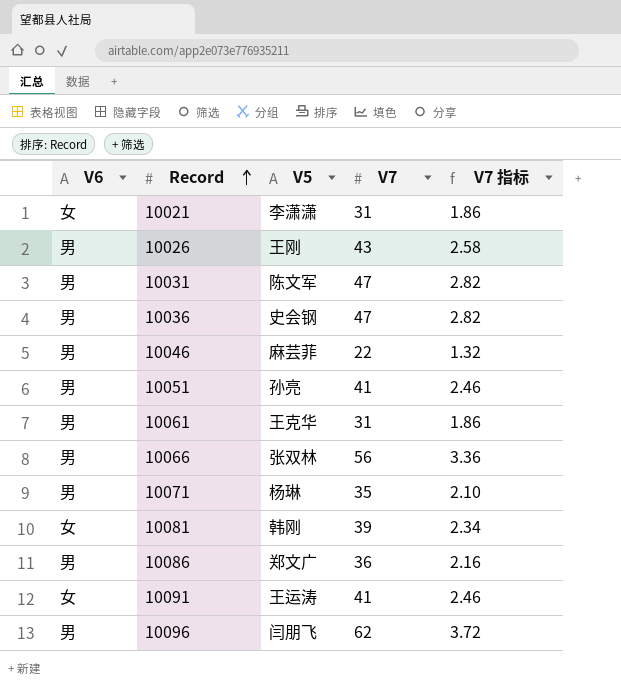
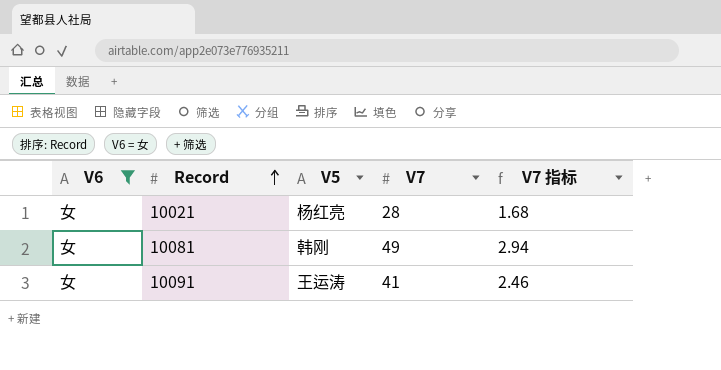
filter: none -> V6 = 女
10021 | V5: 李潇潇 -> 杨红亮
10021 | V7: 31 -> 28
10021 | V7 指标: 1.86 -> 1.68
10081 | V7: 39 -> 49
10081 | V7 指标: 2.34 -> 2.94

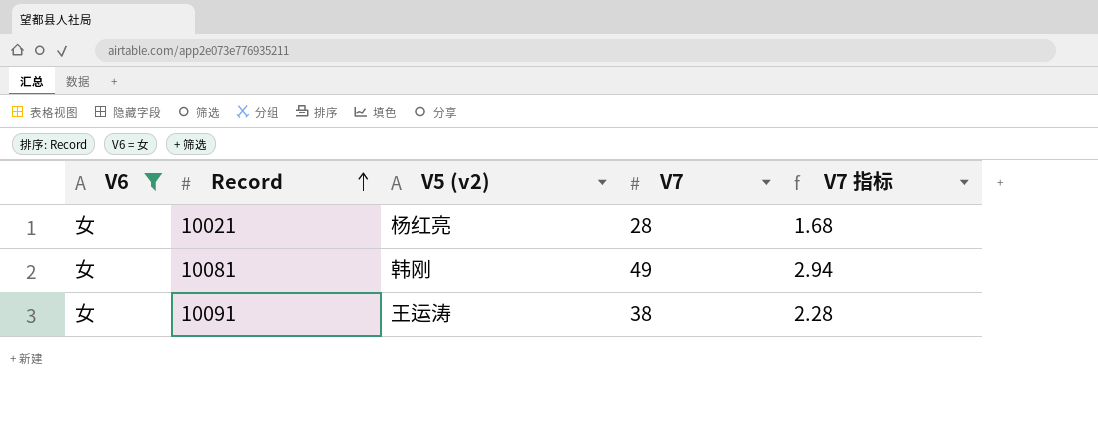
column name: V5 -> V5 (v2)
10091 | V7: 41 -> 38
10091 | V7 指标: 2.46 -> 2.28

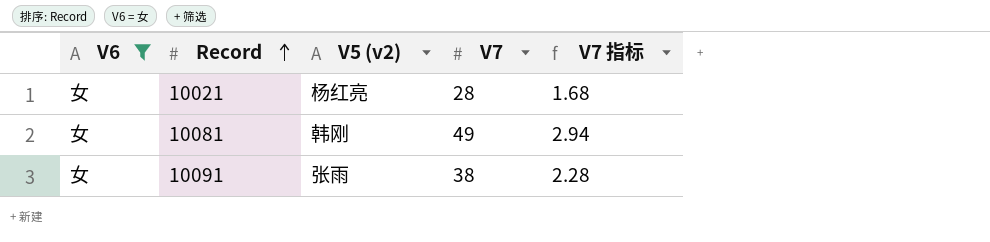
10091 | V5 (v2): 王运涛 -> 张雨

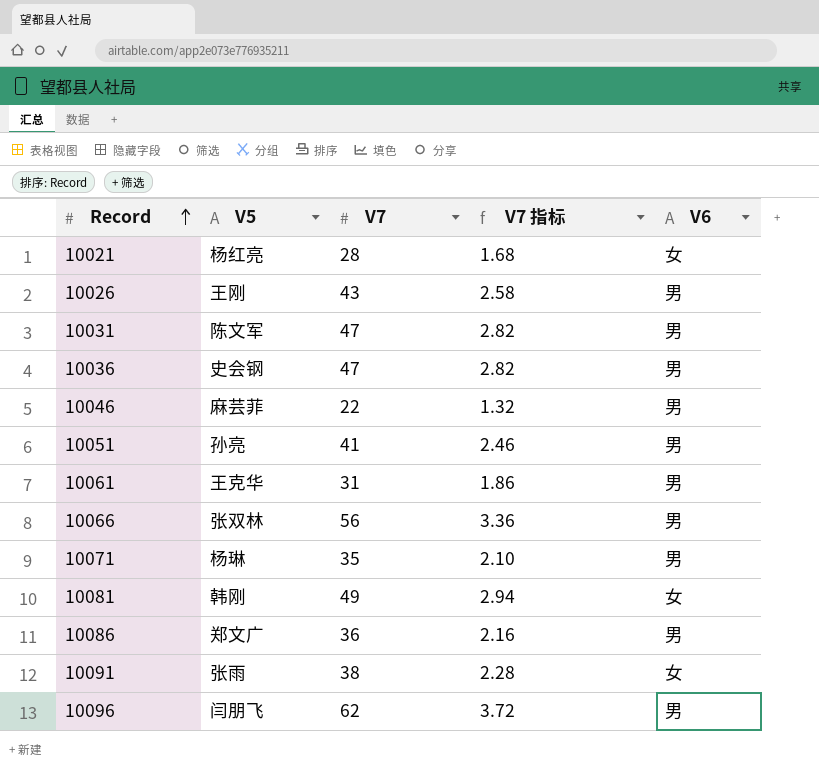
filter: V6 = 女 -> none
column name: V5 (v2) -> V5
column V6 | position: 1 -> 5

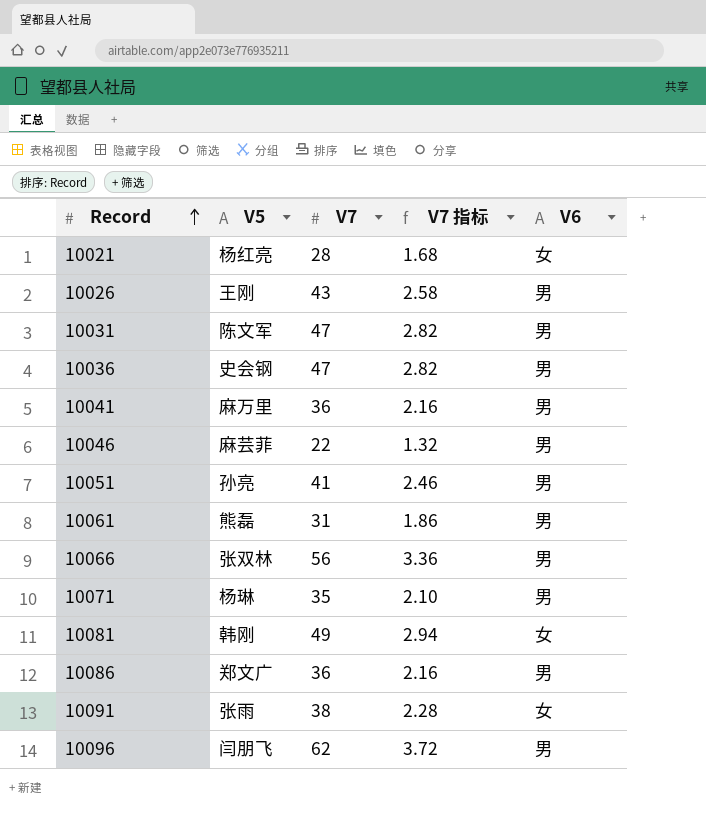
row 10041: none -> 麻万里 | 36 | 2.16 | 男
10061 | V5: 王克华 -> 熊磊

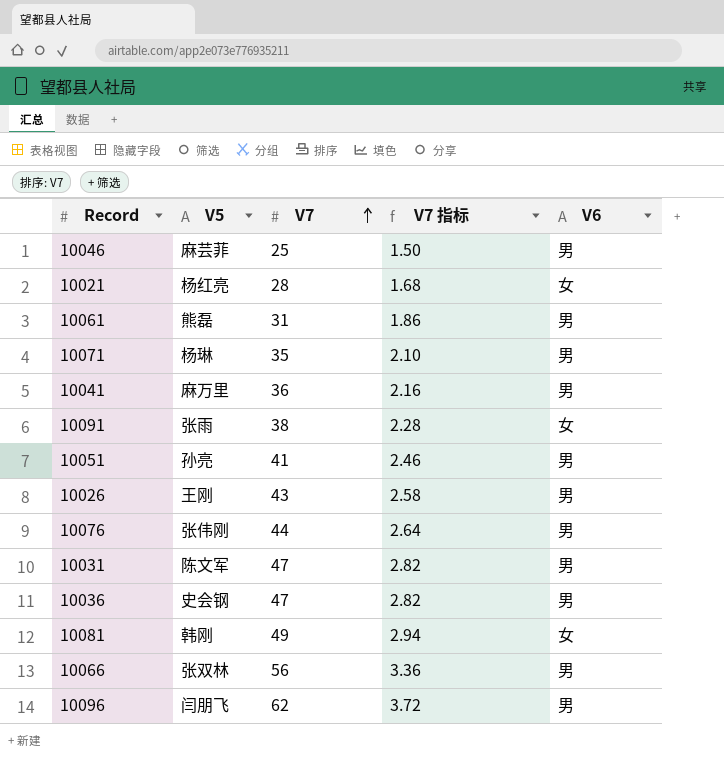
row order: Record ascending -> V7 ascending
row 10086: 郑文广 | 36 | 2.16 | 男 -> none
10046 | V7: 22 -> 25
10046 | V7 指标: 1.32 -> 1.50
row 10076: none -> 张伟刚 | 44 | 2.64 | 男

